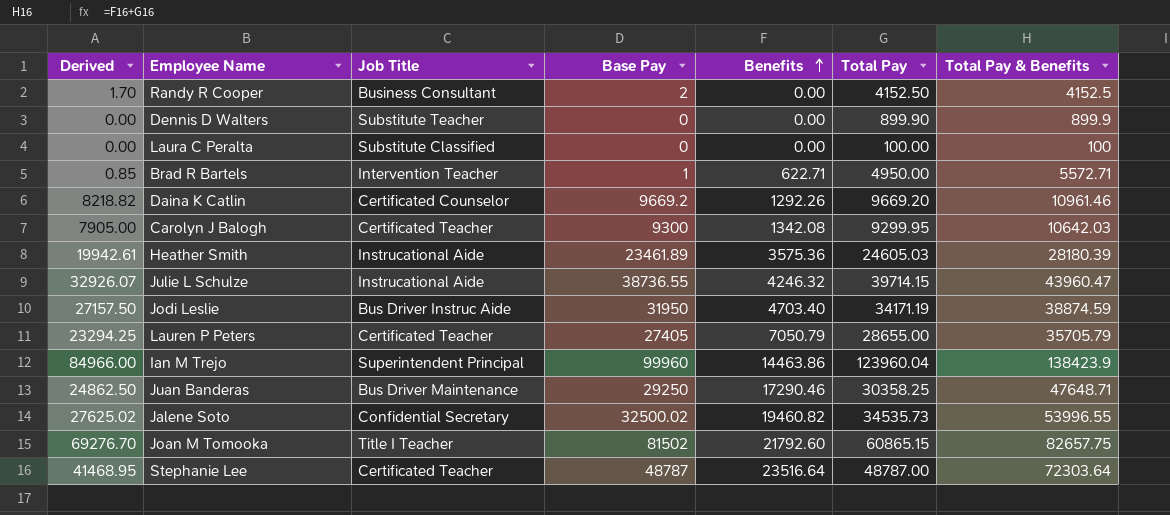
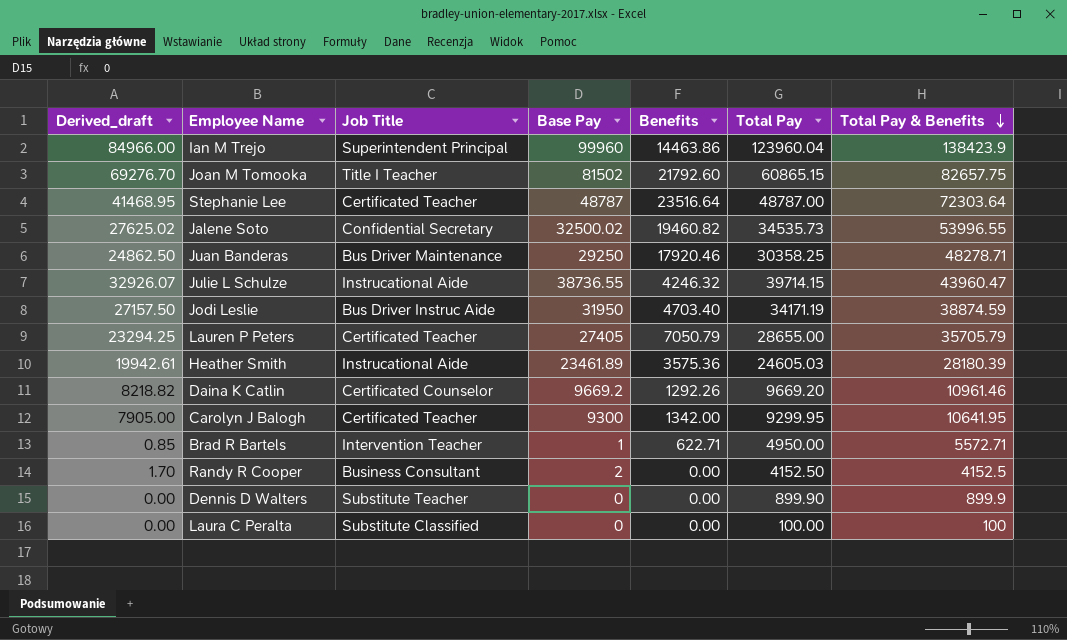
row order: Benefits ascending -> Total Pay & Benefits descending
column name: Derived -> Derived_draft
Juan Banderas | Benefits: 17290.46 -> 17920.46
Juan Banderas | Total Pay & Benefits: 47648.71 -> 48278.71
Carolyn J Balogh | Benefits: 1342.08 -> 1342.00
Carolyn J Balogh | Total Pay & Benefits: 10642.03 -> 10641.95

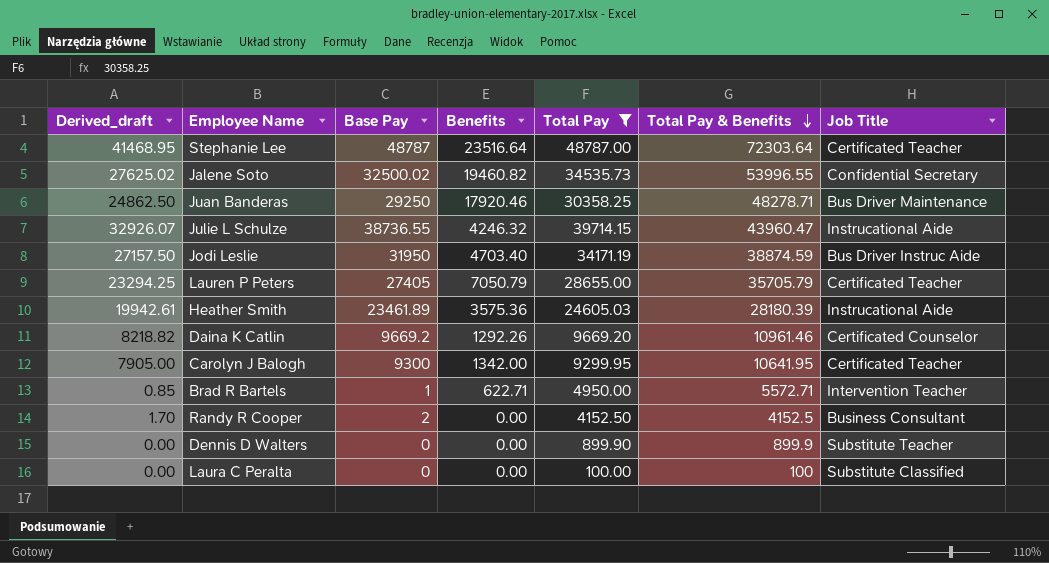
filter: none -> Total Pay <= 48787.00
column Job Title | position: 3 -> 7

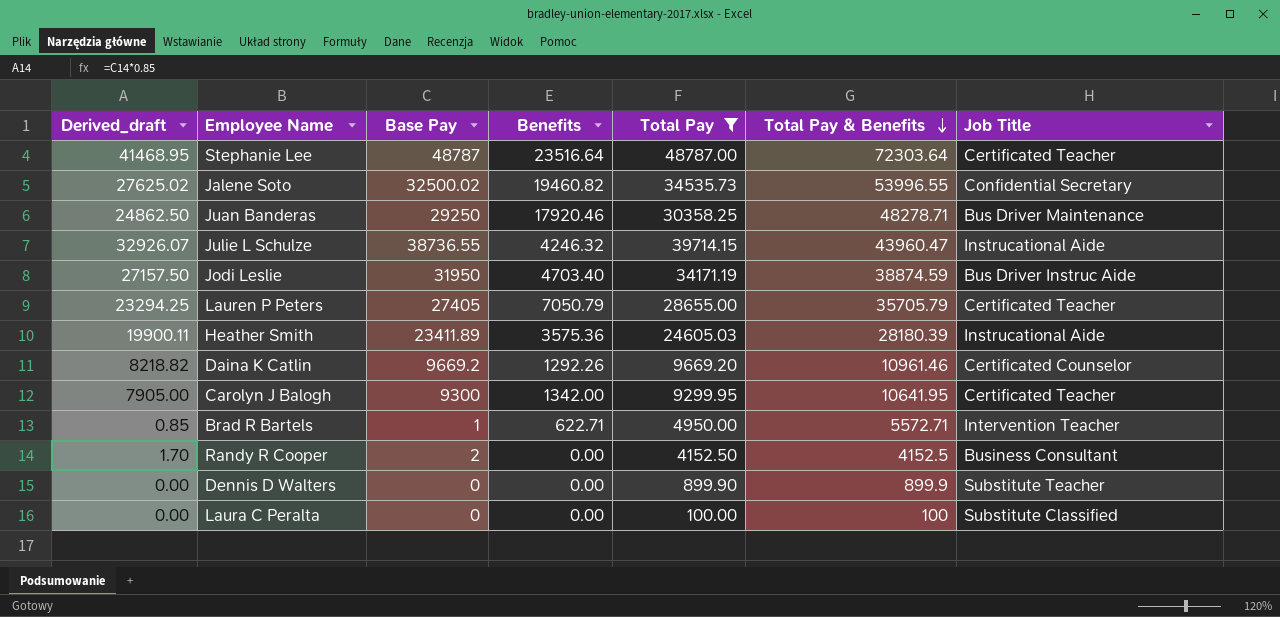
Heather Smith | Derived_draft: 19942.61 -> 19900.11
Heather Smith | Base Pay: 23461.89 -> 23411.89

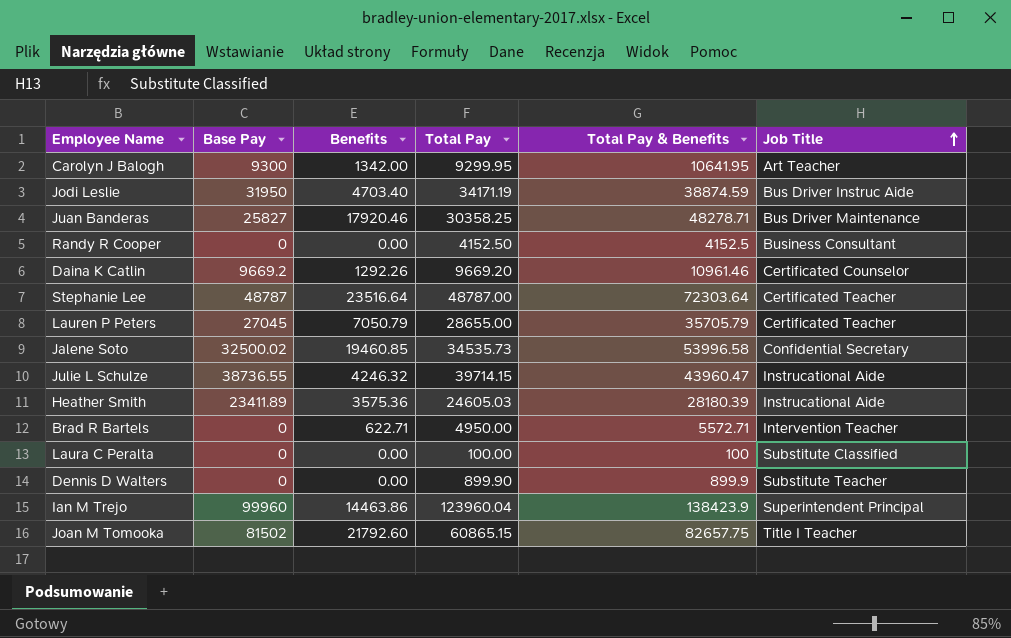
filter: Total Pay <= 48787.00 -> none
row order: Total Pay & Benefits descending -> Job Title ascending
column Derived_draft | formula: [Base Pay] * 0.85 -> none
Carolyn J Balogh | Job Title: Certificated Teacher -> Art Teacher
Juan Banderas | Base Pay: 29250 -> 25827
Randy R Cooper | Base Pay: 2 -> 0
Lauren P Peters | Base Pay: 27405 -> 27045
Jalene Soto | Benefits: 19460.82 -> 19460.85
Jalene Soto | Total Pay & Benefits: 53996.55 -> 53996.58
Brad R Bartels | Base Pay: 1 -> 0

